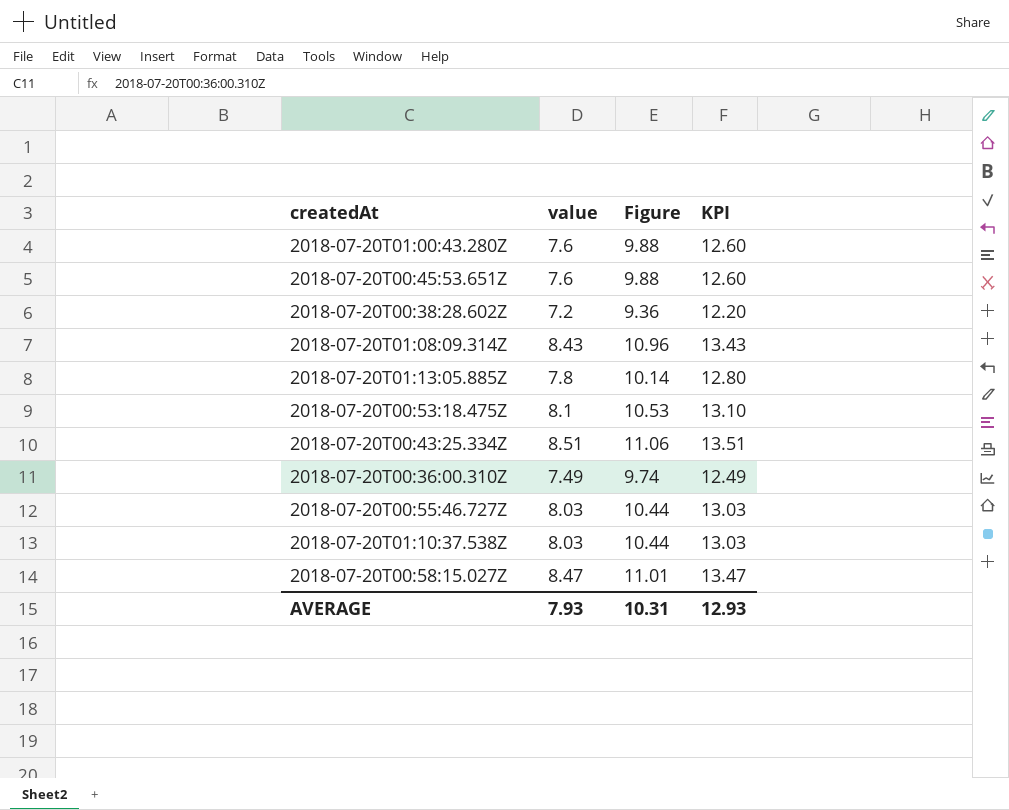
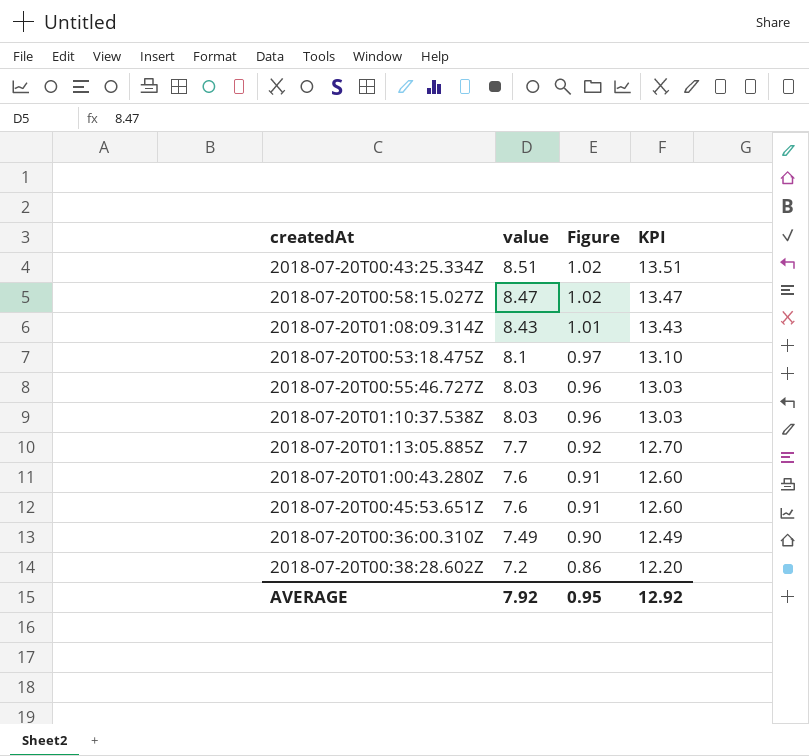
row order: none -> value descending
column Figure | formula: [value] * 1.3 -> [value] * 0.12
2018-07-20T01:13:05.885Z | value: 7.8 -> 7.7
2018-07-20T01:13:05.885Z | KPI: 12.80 -> 12.70
AVERAGE | value: 7.93 -> 7.92
AVERAGE | Figure: 10.31 -> 0.95
AVERAGE | KPI: 12.93 -> 12.92

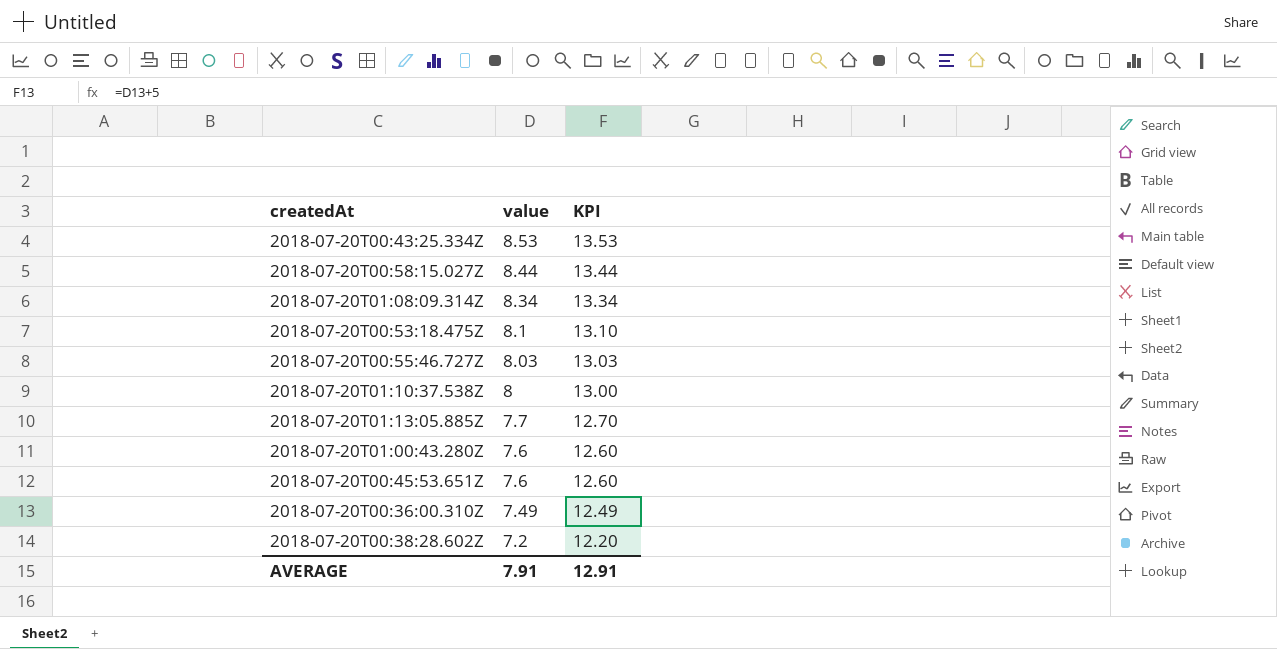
column Figure | formula: [value] * 0.12 -> none
2018-07-20T00:43:25.334Z | value: 8.51 -> 8.53
2018-07-20T00:43:25.334Z | KPI: 13.51 -> 13.53
2018-07-20T00:58:15.027Z | value: 8.47 -> 8.44
2018-07-20T00:58:15.027Z | KPI: 13.47 -> 13.44
2018-07-20T01:08:09.314Z | value: 8.43 -> 8.34
2018-07-20T01:08:09.314Z | KPI: 13.43 -> 13.34
2018-07-20T01:10:37.538Z | value: 8.03 -> 8
2018-07-20T01:10:37.538Z | KPI: 13.03 -> 13.00
AVERAGE | value: 7.92 -> 7.91
AVERAGE | KPI: 12.92 -> 12.91

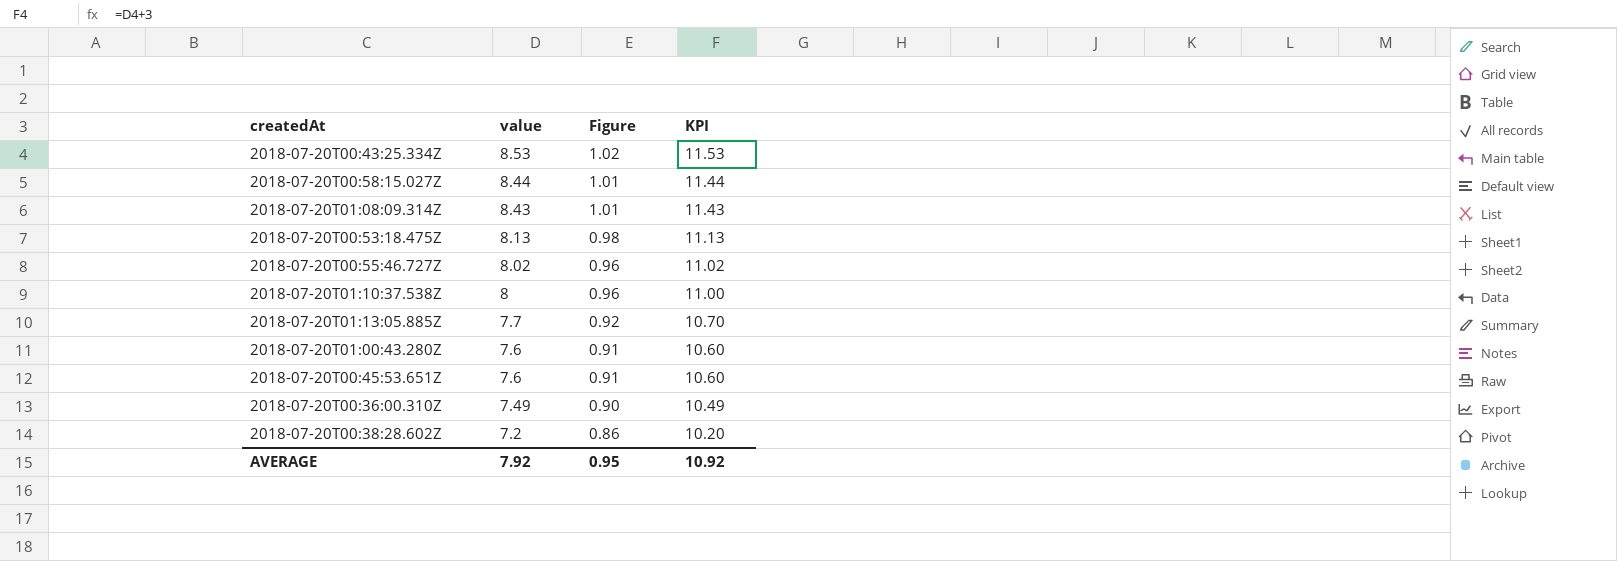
column Figure | formula: none -> [value] * 0.12
column KPI | formula: [value] + 5 -> [value] + 3
2018-07-20T01:08:09.314Z | value: 8.34 -> 8.43
2018-07-20T00:53:18.475Z | value: 8.1 -> 8.13
2018-07-20T00:55:46.727Z | value: 8.03 -> 8.02
AVERAGE | value: 7.91 -> 7.92
AVERAGE | KPI: 12.91 -> 10.92

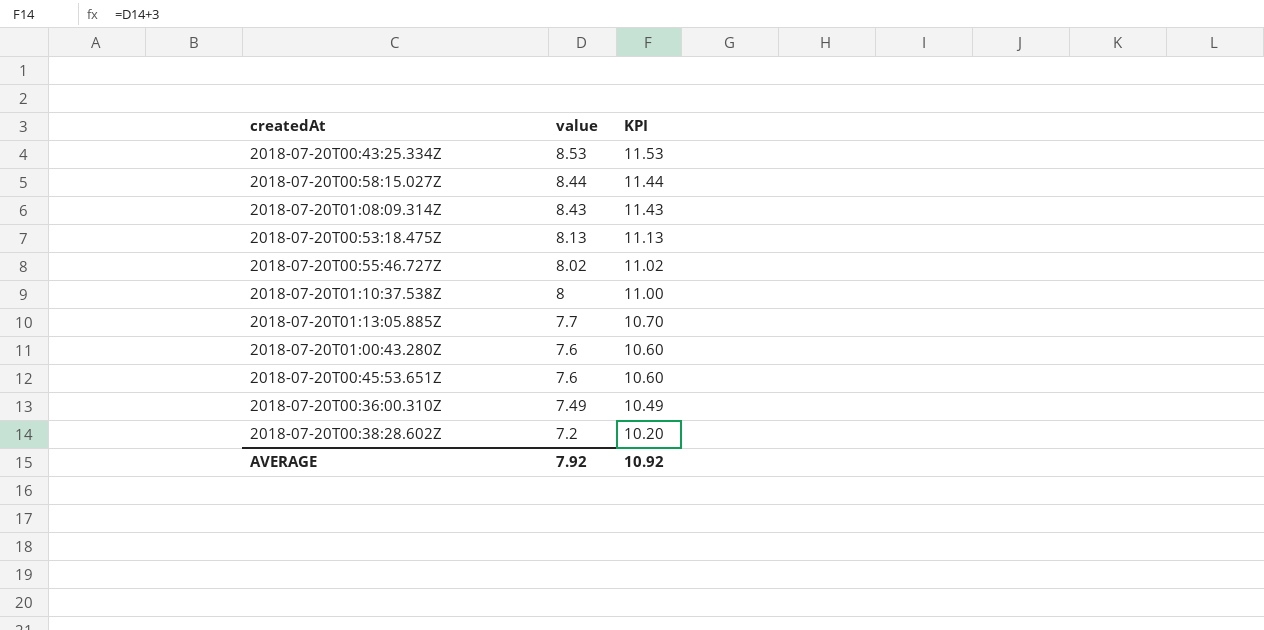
column Figure | formula: [value] * 0.12 -> none

